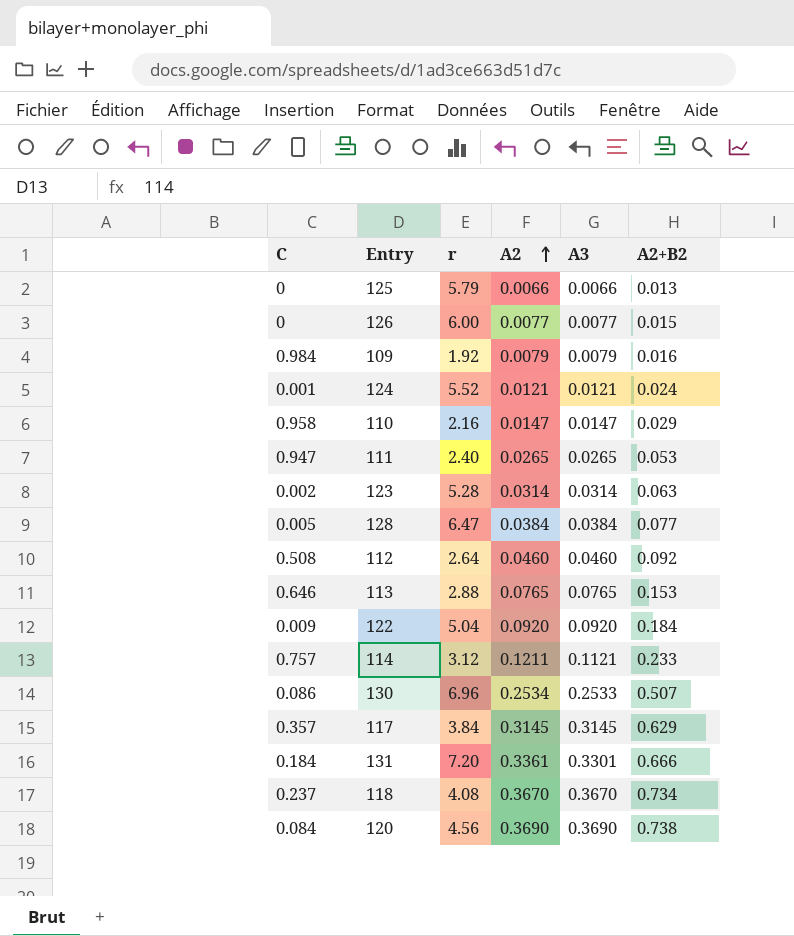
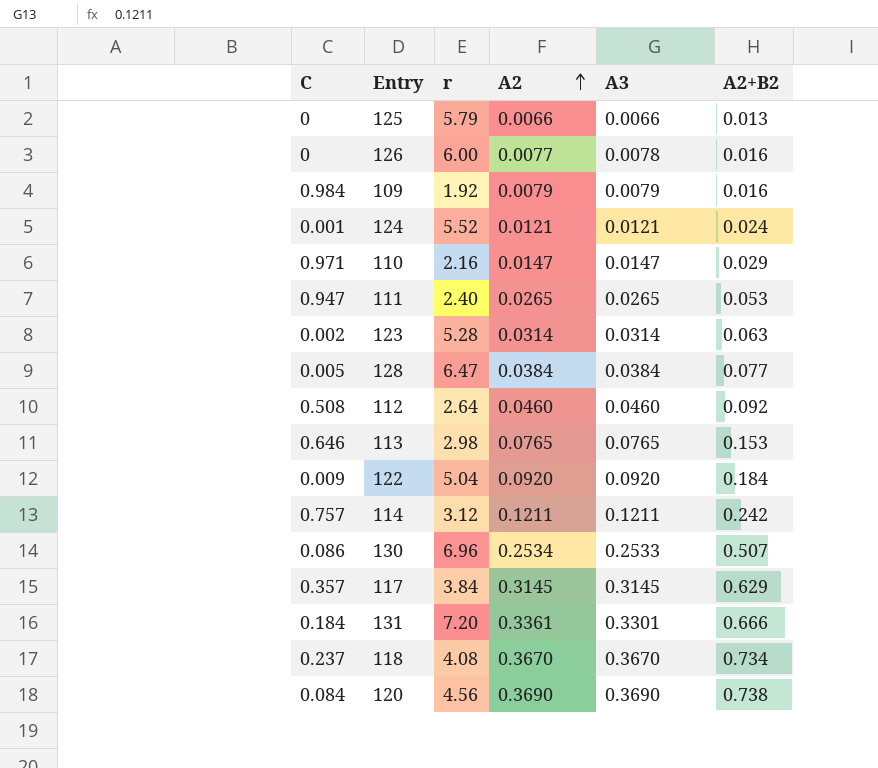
126 | A3: 0.0077 -> 0.0078
126 | A2+B2: 0.015 -> 0.016
110 | C: 0.958 -> 0.971
113 | r: 2.88 -> 2.98
114 | A3: 0.1121 -> 0.1211
114 | A2+B2: 0.233 -> 0.242

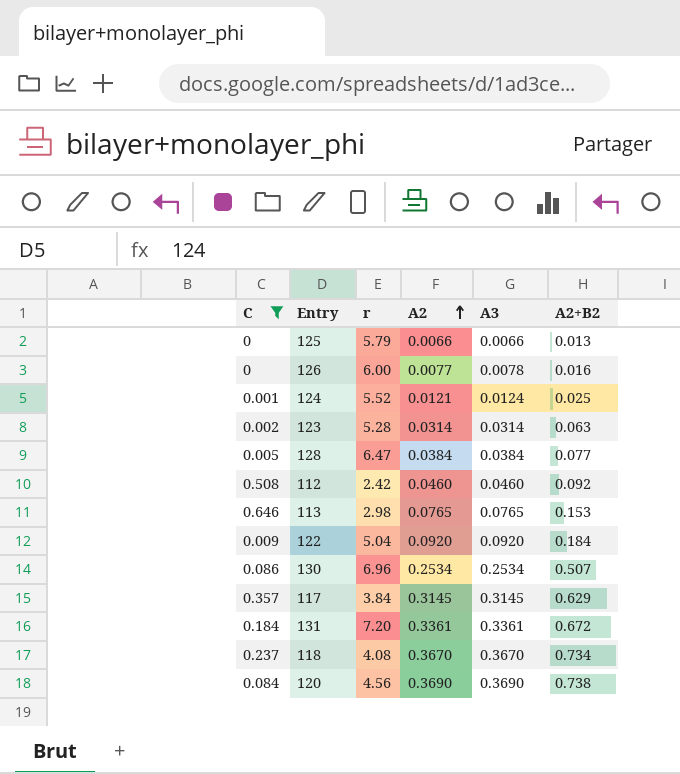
filter: none -> C <= 0.646
124 | A3: 0.0121 -> 0.0124
124 | A2+B2: 0.024 -> 0.025
112 | r: 2.64 -> 2.42
130 | A3: 0.2533 -> 0.2534
131 | A3: 0.3301 -> 0.3361
131 | A2+B2: 0.666 -> 0.672

